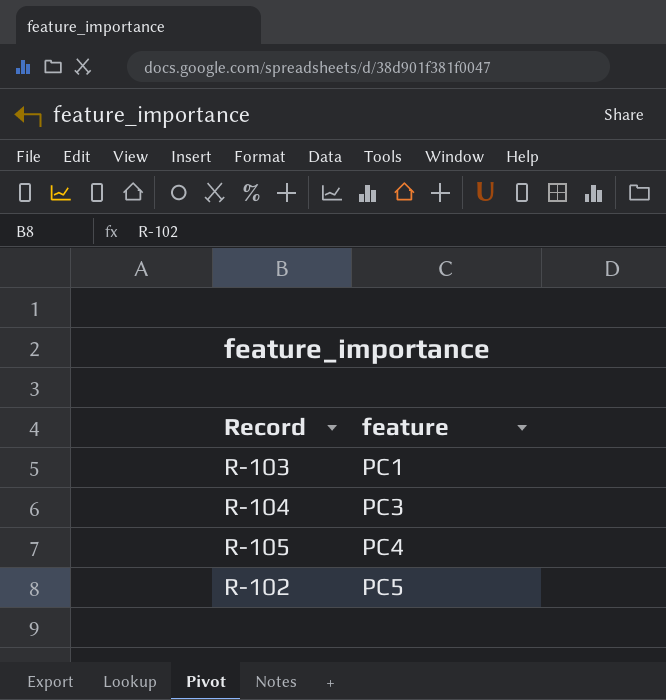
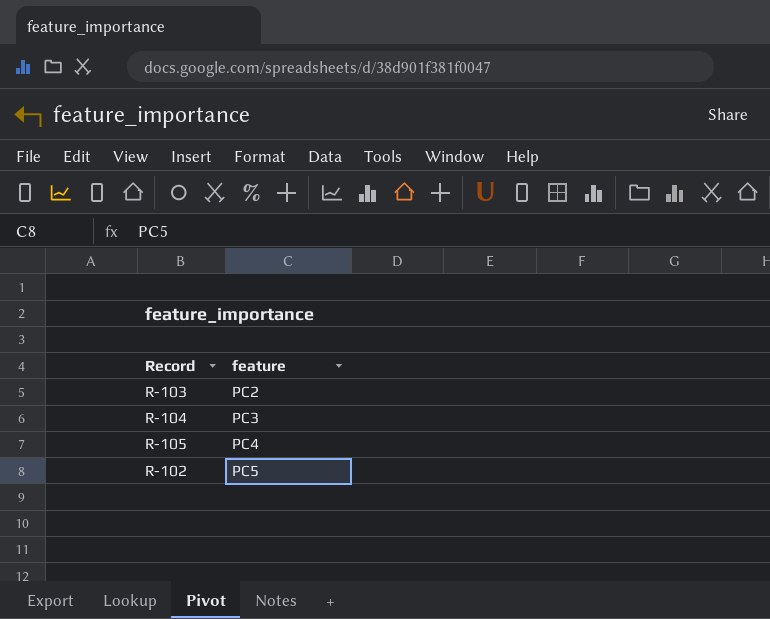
R-103 | feature: PC1 -> PC2

